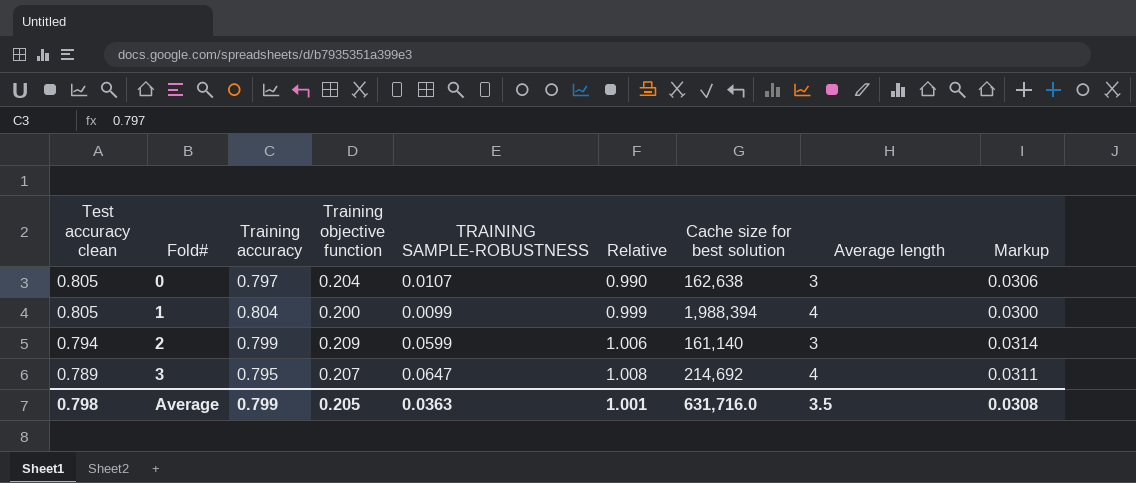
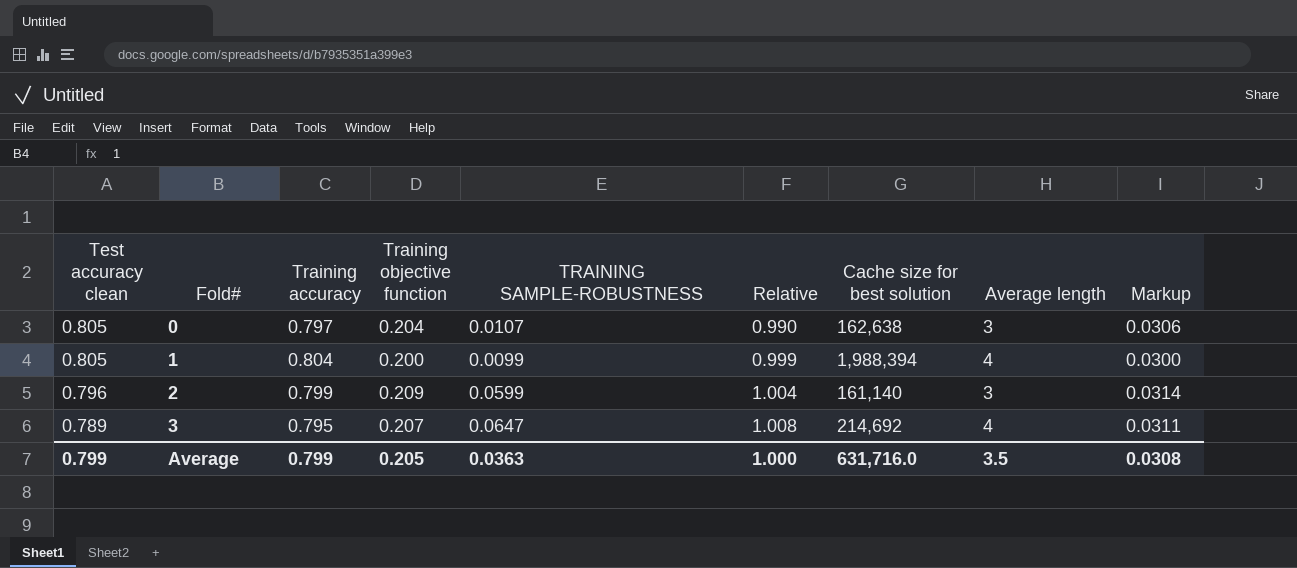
2 | Test accuracy clean: 0.794 -> 0.796
2 | Relative: 1.006 -> 1.004
Average | Test accuracy clean: 0.798 -> 0.799
Average | Relative: 1.001 -> 1.000

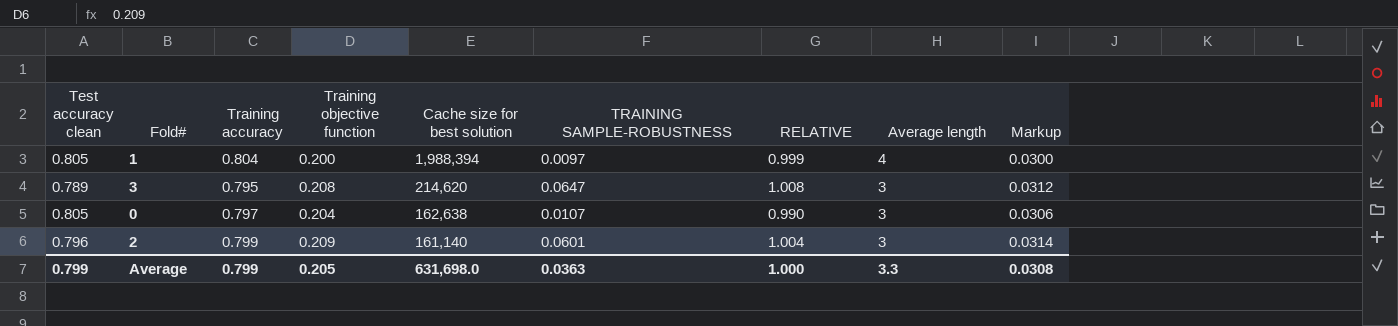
row order: Test accuracy clean descending -> Cache size for best solution descending
column Cache size for best solution | position: 7 -> 5
column name: Relative -> RELATIVE
1 | TRAINING SAMPLE-ROBUSTNESS: 0.0099 -> 0.0097
3 | Training objective function: 0.207 -> 0.208
3 | Cache size for best solution: 214,692 -> 214,620
3 | Average length: 4 -> 3
3 | Markup: 0.0311 -> 0.0312
2 | TRAINING SAMPLE-ROBUSTNESS: 0.0599 -> 0.0601
Average | Cache size for best solution: 631,716.0 -> 631,698.0
Average | Average length: 3.5 -> 3.3

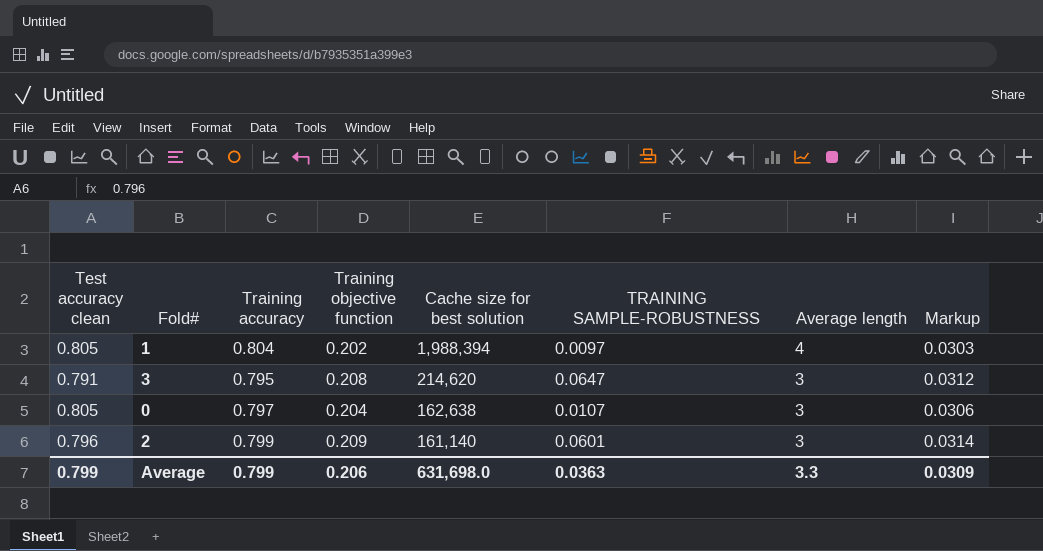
column RELATIVE | formula: [Training accuracy] / [Test accuracy clean] -> none
1 | Training objective function: 0.200 -> 0.202
1 | Markup: 0.0300 -> 0.0303
3 | Test accuracy clean: 0.789 -> 0.791
Average | Training objective function: 0.205 -> 0.206
Average | Markup: 0.0308 -> 0.0309

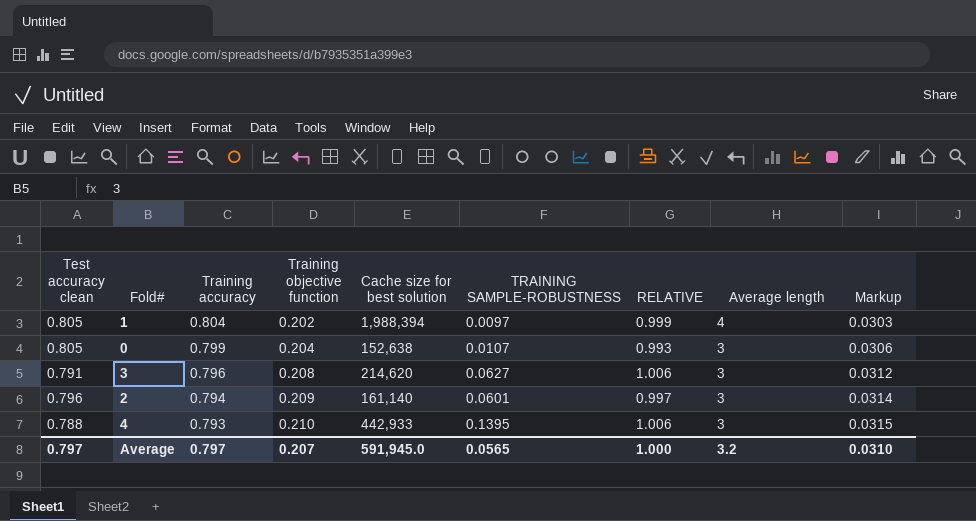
row order: Cache size for best solution descending -> Training accuracy descending
column RELATIVE | formula: none -> [Training accuracy] / [Test accuracy clean]
0 | Training accuracy: 0.797 -> 0.799
0 | Cache size for best solution: 162,638 -> 152,638
3 | Training accuracy: 0.795 -> 0.796
3 | TRAINING SAMPLE-ROBUSTNESS: 0.0647 -> 0.0627
2 | Training accuracy: 0.799 -> 0.794
row 4: none -> 0.788 | 0.793 | 0.210 | 442,933 | 0.1395 | 1.006 | 3 | 0.0315
Average | Test accuracy clean: 0.799 -> 0.797
Average | Training accuracy: 0.799 -> 0.797
Average | Training objective function: 0.206 -> 0.207
Average | Cache size for best solution: 631,698.0 -> 591,945.0
Average | TRAINING SAMPLE-ROBUSTNESS: 0.0363 -> 0.0565
Average | Average length: 3.3 -> 3.2
Average | Markup: 0.0309 -> 0.0310

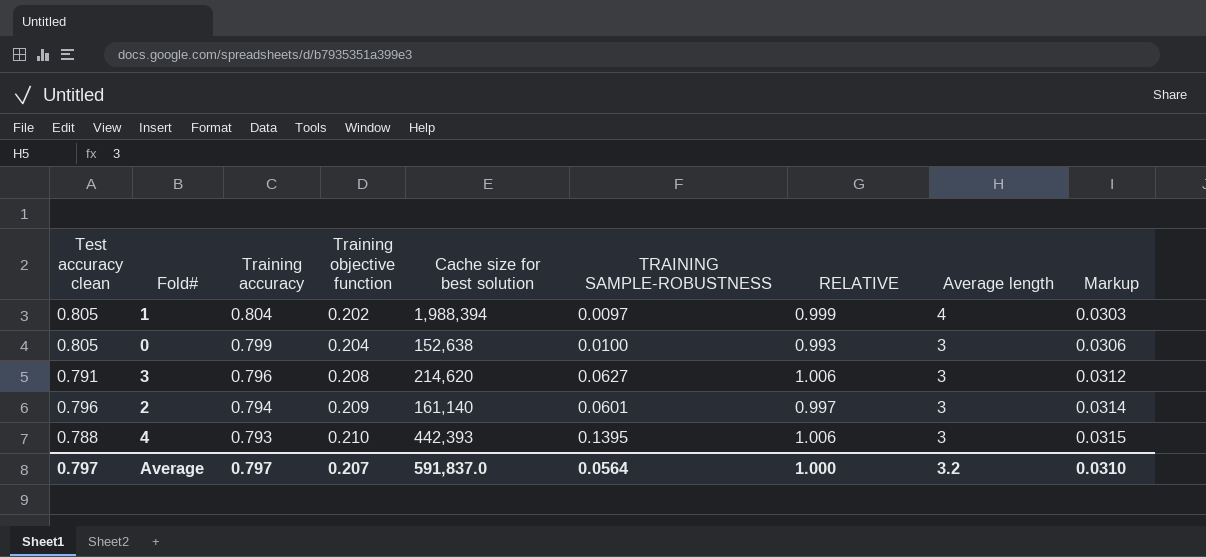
0 | TRAINING SAMPLE-ROBUSTNESS: 0.0107 -> 0.0100
4 | Cache size for best solution: 442,933 -> 442,393
Average | Cache size for best solution: 591,945.0 -> 591,837.0
Average | TRAINING SAMPLE-ROBUSTNESS: 0.0565 -> 0.0564

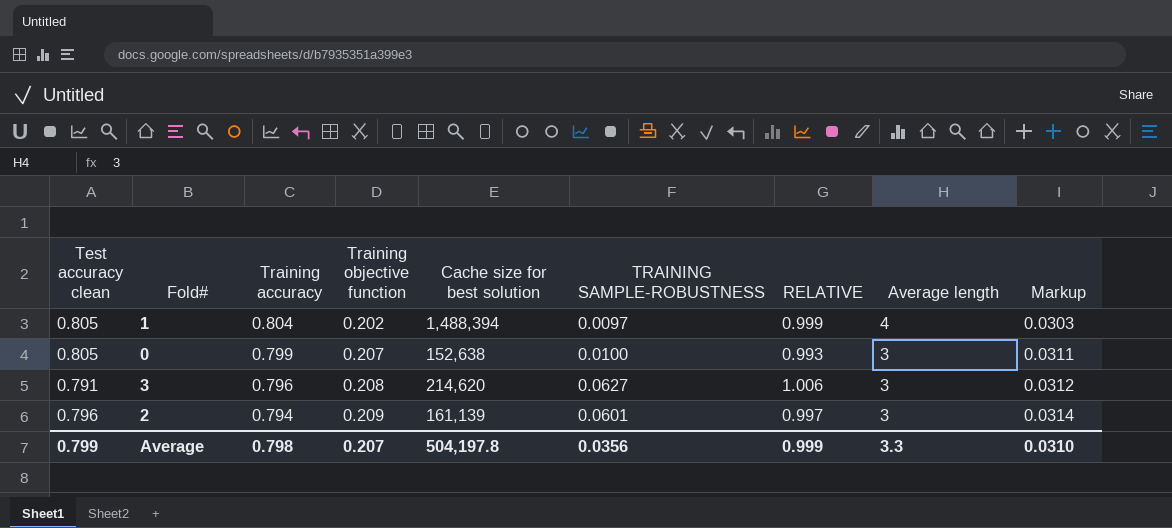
row 4: 0.788 | 0.793 | 0.210 | 442,393 | 0.1395 | 1.006 | 3 | 0.0315 -> none
1 | Cache size for best solution: 1,988,394 -> 1,488,394
0 | Training objective function: 0.204 -> 0.207
0 | Markup: 0.0306 -> 0.0311
2 | Cache size for best solution: 161,140 -> 161,139
Average | Test accuracy clean: 0.797 -> 0.799
Average | Training accuracy: 0.797 -> 0.798
Average | Cache size for best solution: 591,837.0 -> 504,197.8
Average | TRAINING SAMPLE-ROBUSTNESS: 0.0564 -> 0.0356
Average | RELATIVE: 1.000 -> 0.999
Average | Average length: 3.2 -> 3.3

